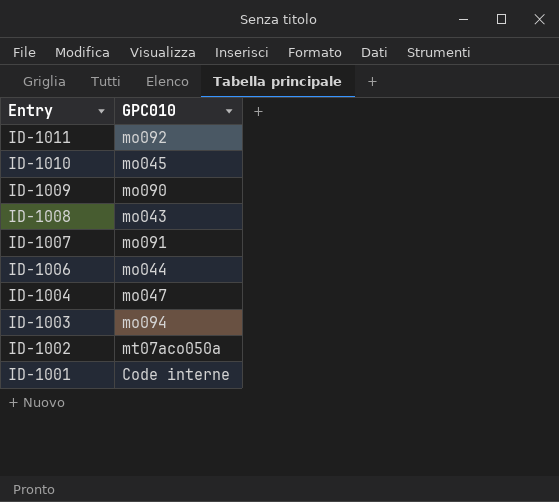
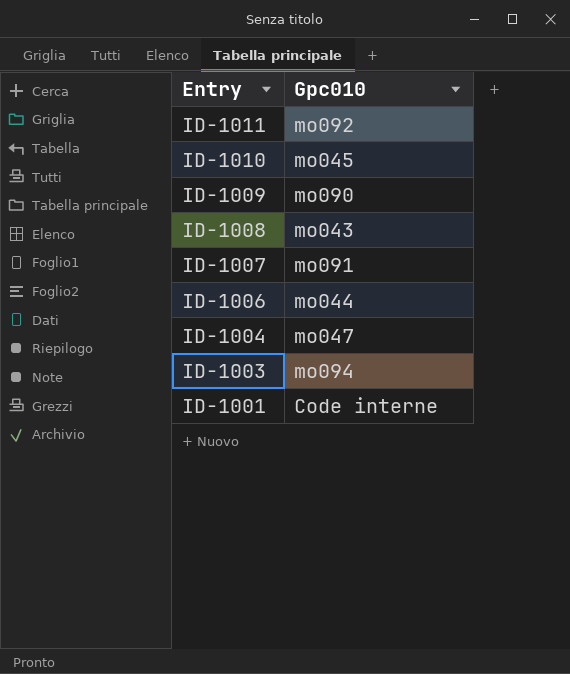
column name: GPC010 -> Gpc010
row ID-1002: mt07aco050a -> none

